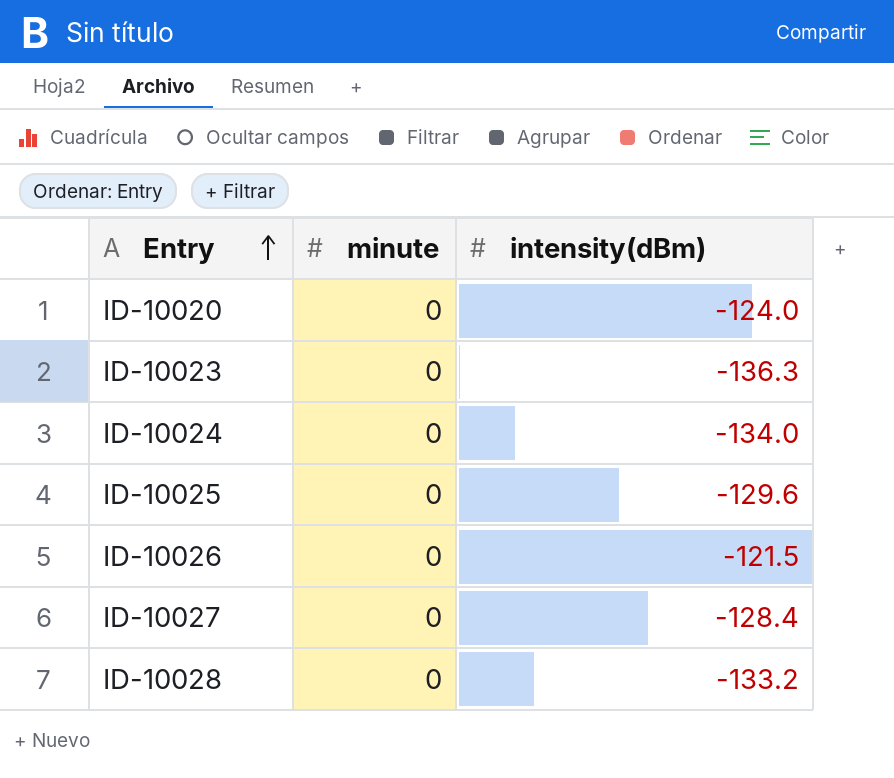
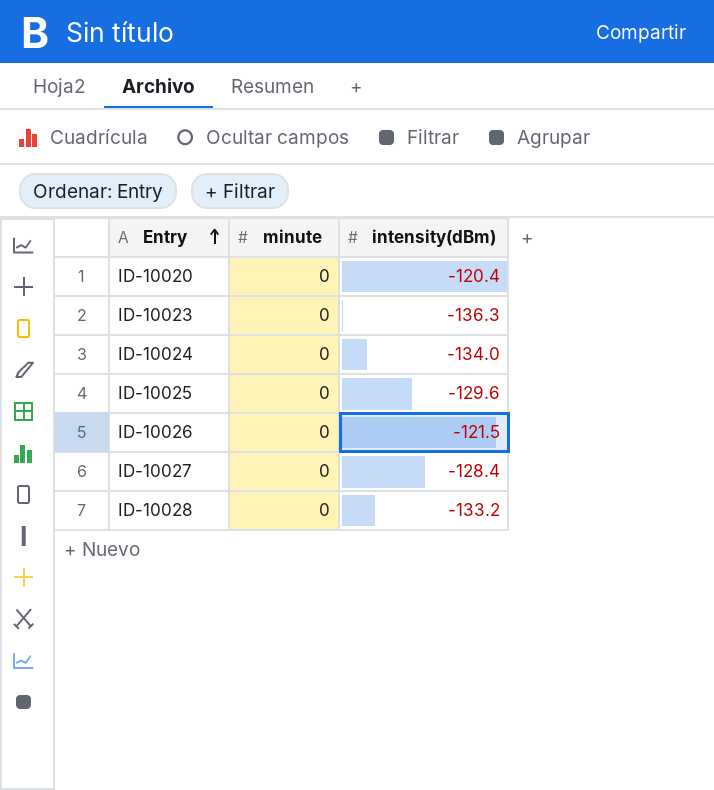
ID-10020 | intensity(dBm): -124.0 -> -120.4

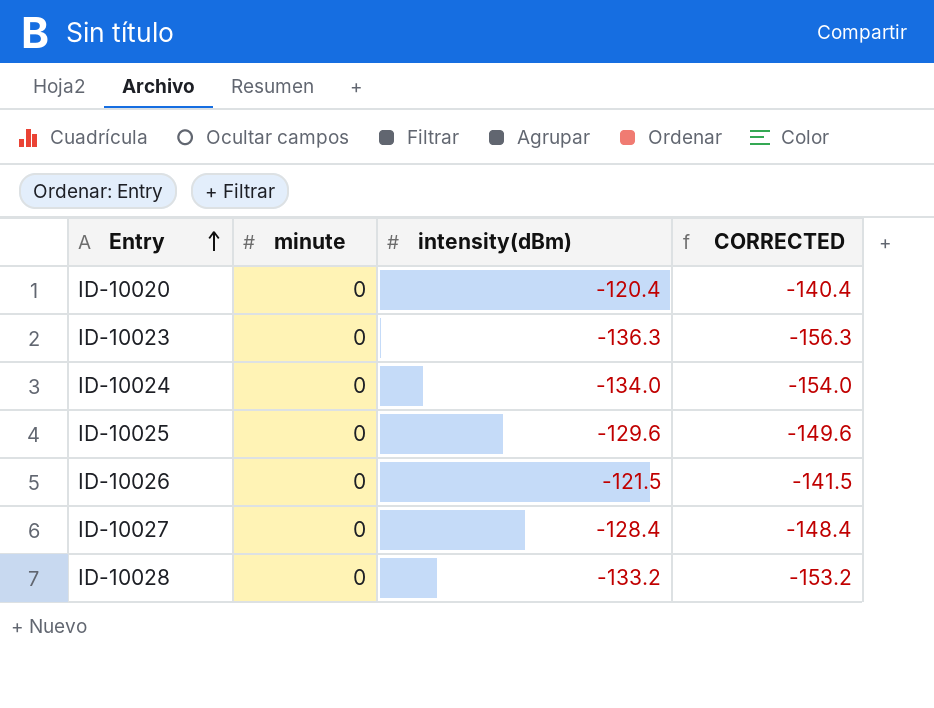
column CORRECTED | formula: none -> [intensity(dBm)] - 20

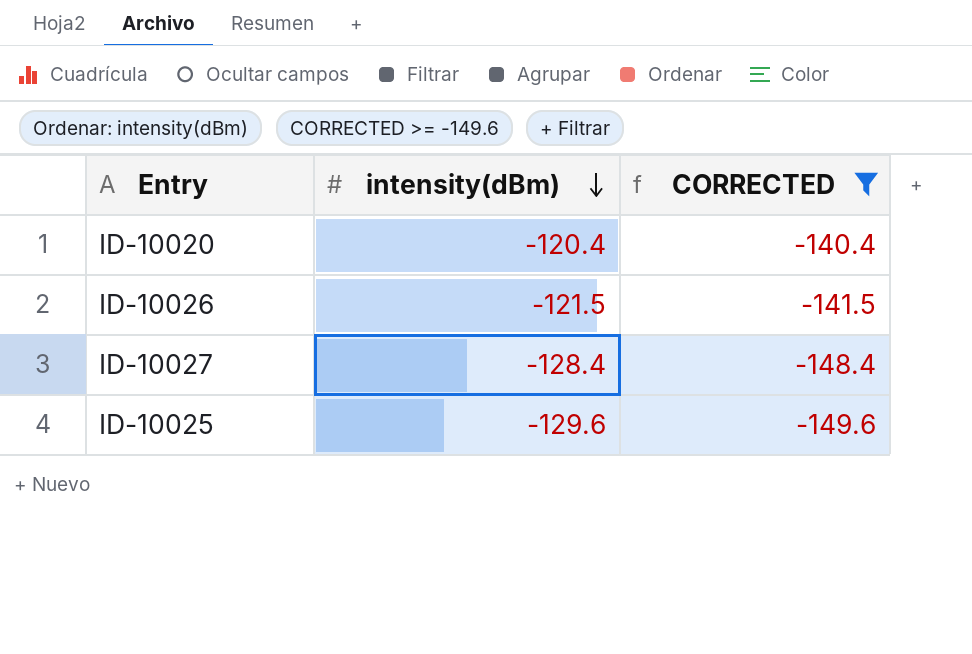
filter: none -> CORRECTED >= -149.6
row order: Entry ascending -> intensity(dBm) descending
column minute | position: 2 -> none

